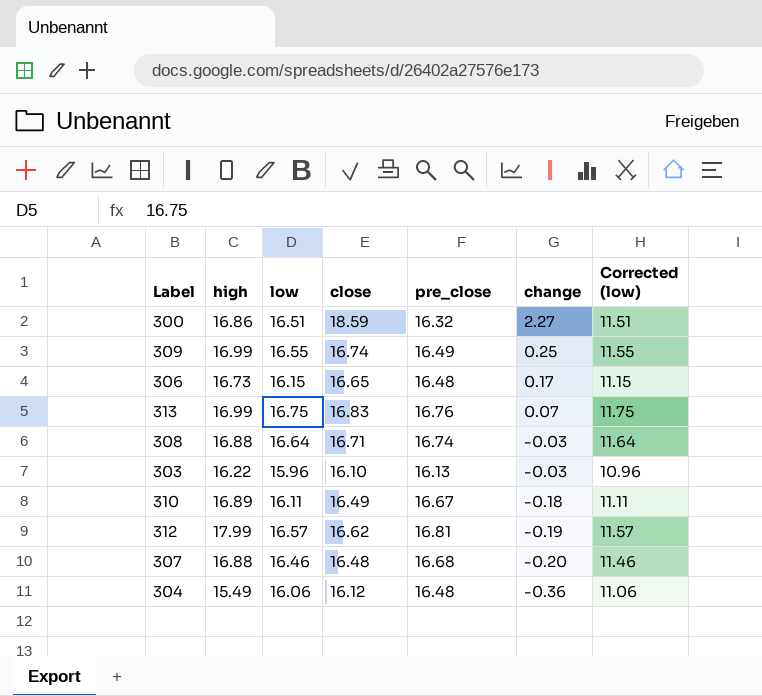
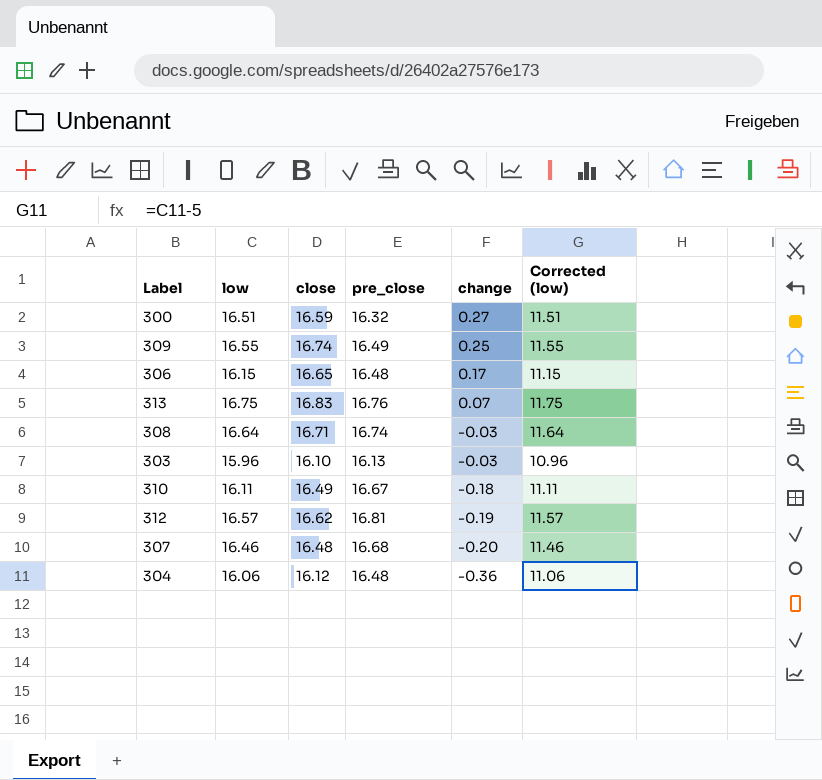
column high | position: 2 -> none
300 | close: 18.59 -> 16.59
300 | change: 2.27 -> 0.27

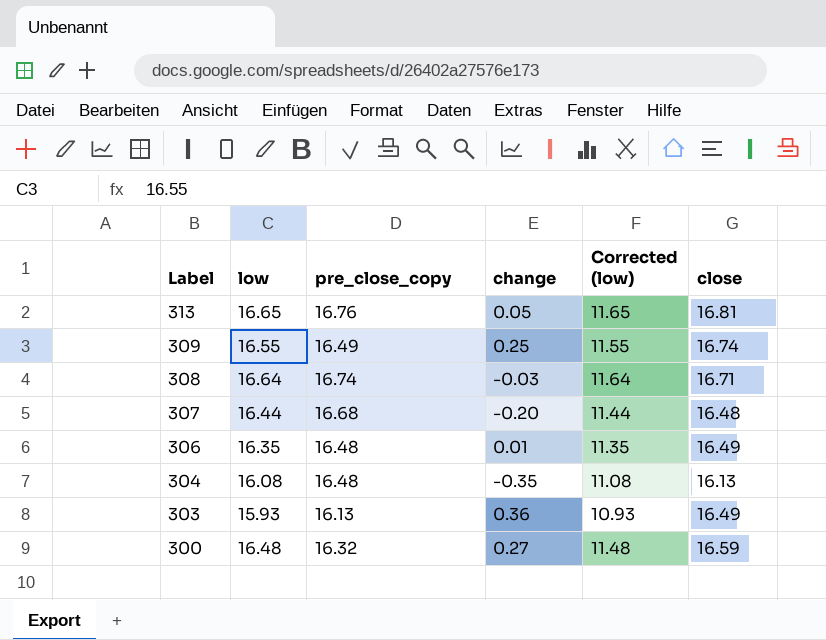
row order: change descending -> Label descending
column name: pre_close -> pre_close_copy
column close | position: 3 -> 6
row 310: 16.11 | 16.49 | 16.67 | -0.18 | 11.11 -> none
row 312: 16.57 | 16.62 | 16.81 | -0.19 | 11.57 -> none
313 | low: 16.75 -> 16.65
313 | change: 0.07 -> 0.05
313 | Corrected (low): 11.75 -> 11.65
313 | close: 16.83 -> 16.81
307 | low: 16.46 -> 16.44
307 | Corrected (low): 11.46 -> 11.44
306 | low: 16.15 -> 16.35
306 | change: 0.17 -> 0.01
306 | Corrected (low): 11.15 -> 11.35
306 | close: 16.65 -> 16.49
304 | low: 16.06 -> 16.08
304 | change: -0.36 -> -0.35
304 | Corrected (low): 11.06 -> 11.08
304 | close: 16.12 -> 16.13
303 | low: 15.96 -> 15.93
303 | change: -0.03 -> 0.36
303 | Corrected (low): 10.96 -> 10.93
303 | close: 16.10 -> 16.49
300 | low: 16.51 -> 16.48
300 | Corrected (low): 11.51 -> 11.48

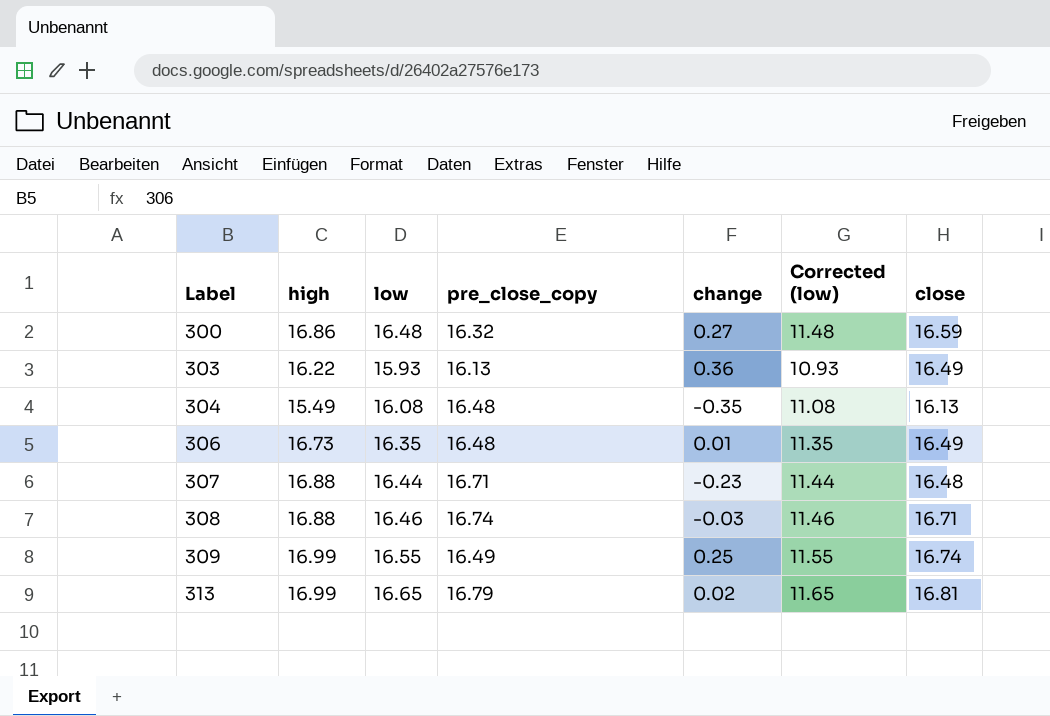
row order: Label descending -> Label ascending
column high | position: none -> 2
307 | pre_close_copy: 16.68 -> 16.71
307 | change: -0.20 -> -0.23
308 | low: 16.64 -> 16.46
308 | Corrected (low): 11.64 -> 11.46
313 | pre_close_copy: 16.76 -> 16.79
313 | change: 0.05 -> 0.02

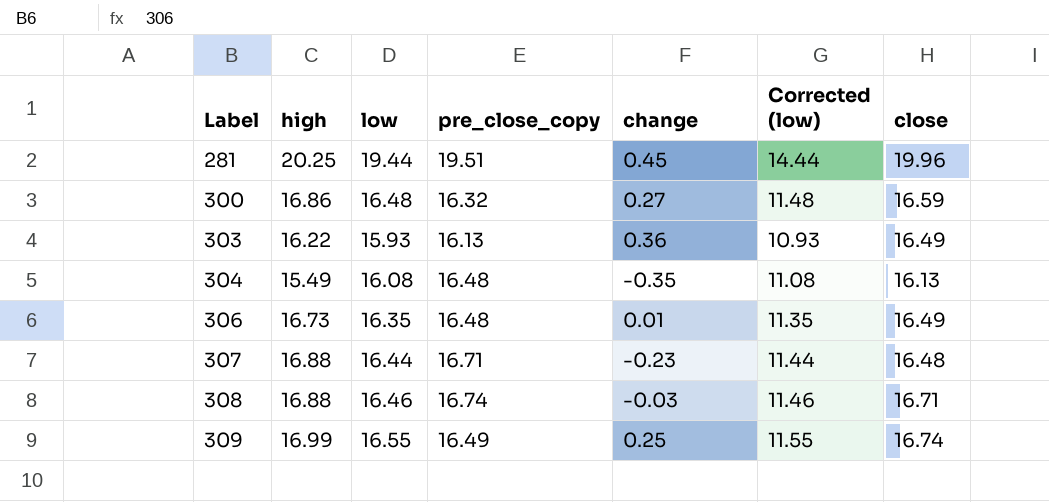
row 313: 16.99 | 16.65 | 16.79 | 0.02 | 11.65 | 16.81 -> none
row 281: none -> 20.25 | 19.44 | 19.51 | 0.45 | 14.44 | 19.96

